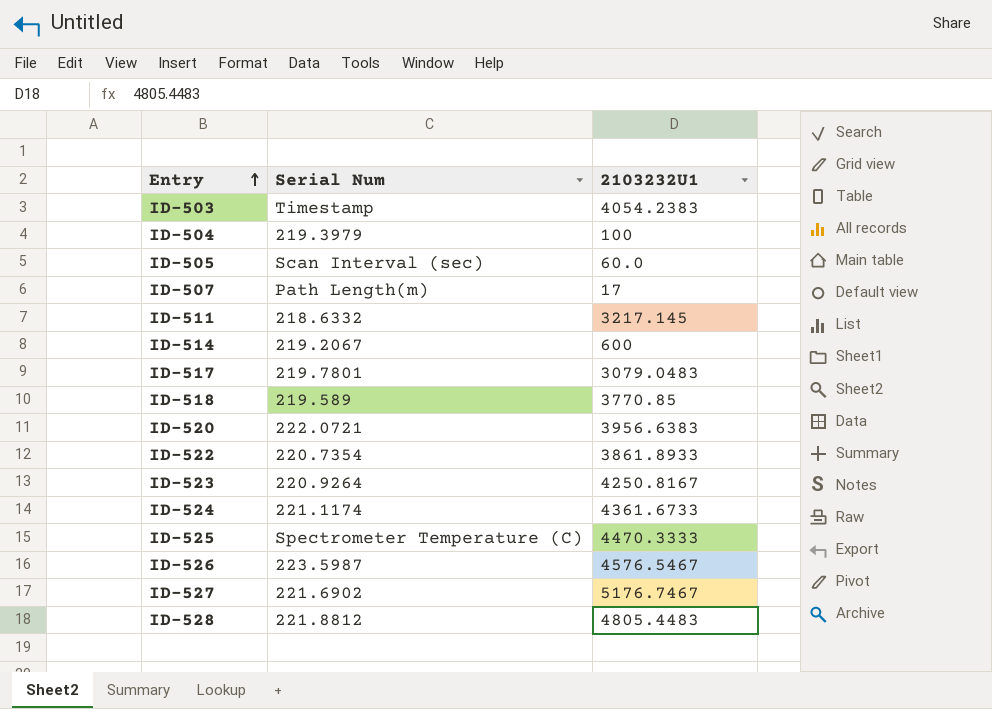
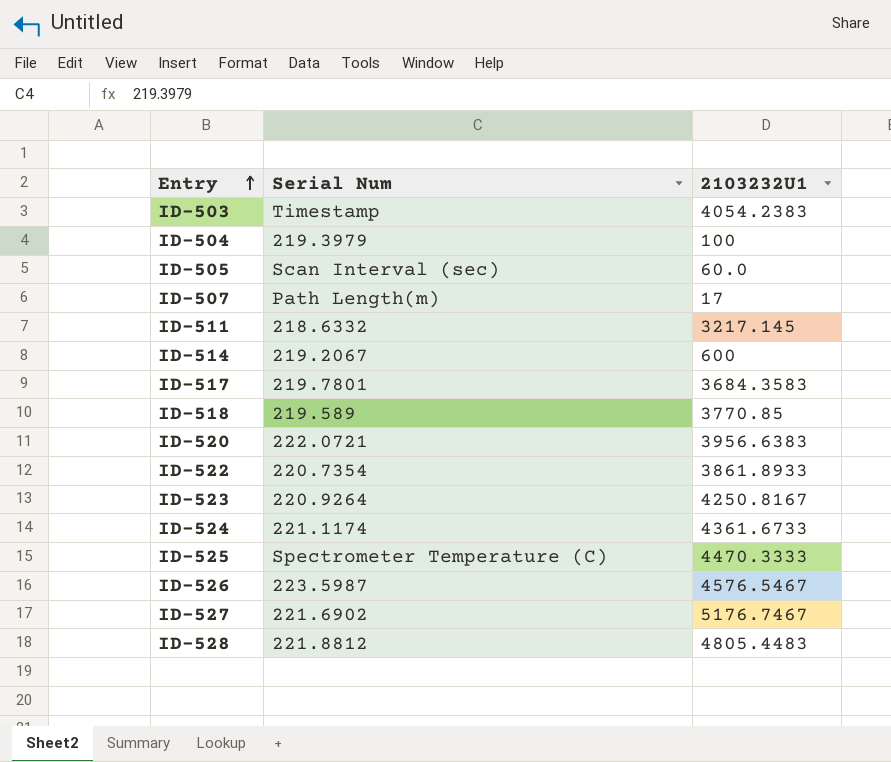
ID-517 | 2103232U1: 3079.0483 -> 3684.3583

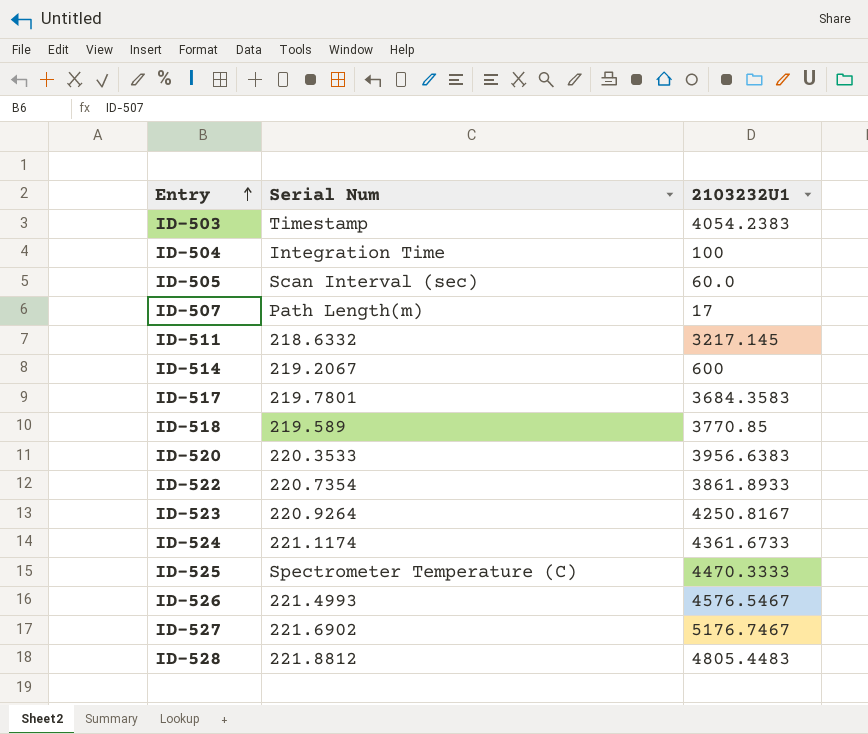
ID-504 | Serial Num: 219.3979 -> Integration Time
ID-520 | Serial Num: 222.0721 -> 220.3533
ID-526 | Serial Num: 223.5987 -> 221.4993

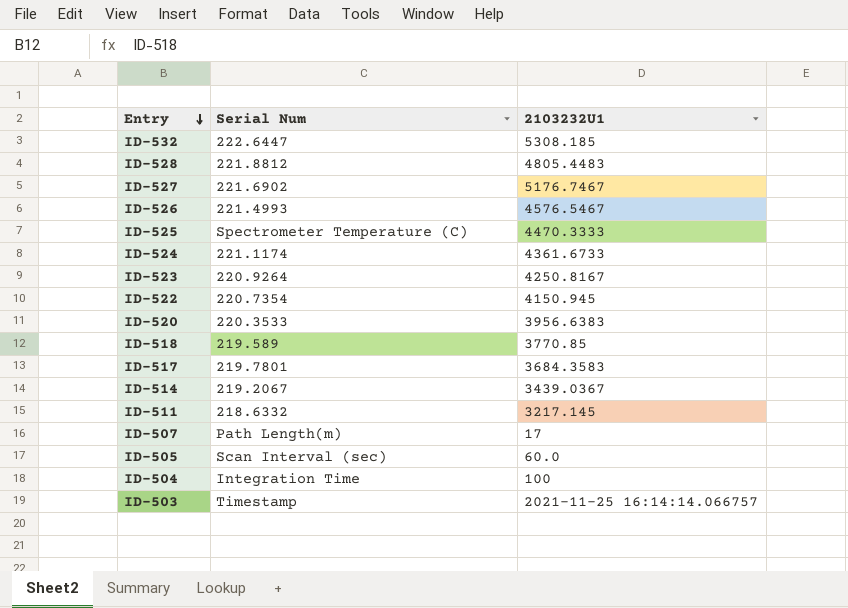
row order: Entry ascending -> Entry descending
row ID-532: none -> 222.6447 | 5308.185
ID-522 | 2103232U1: 3861.8933 -> 4150.945
ID-514 | 2103232U1: 600 -> 3439.0367
ID-503 | 2103232U1: 4054.2383 -> 2021-11-25 16:14:14.066757

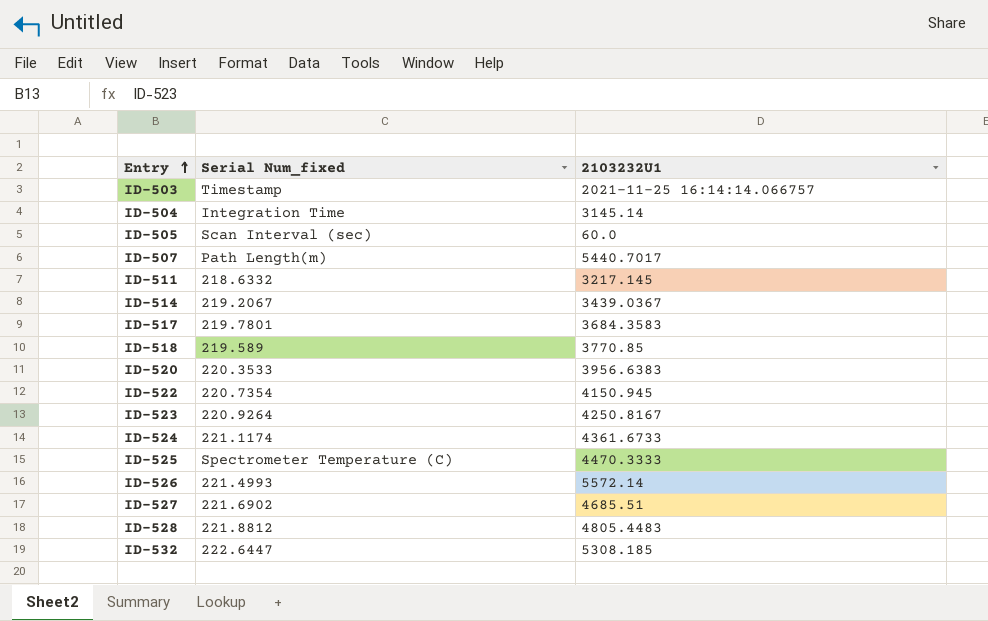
row order: Entry descending -> Entry ascending
column name: Serial Num -> Serial Num_fixed
ID-504 | 2103232U1: 100 -> 3145.14
ID-507 | 2103232U1: 17 -> 5440.7017
ID-526 | 2103232U1: 4576.5467 -> 5572.14
ID-527 | 2103232U1: 5176.7467 -> 4685.51

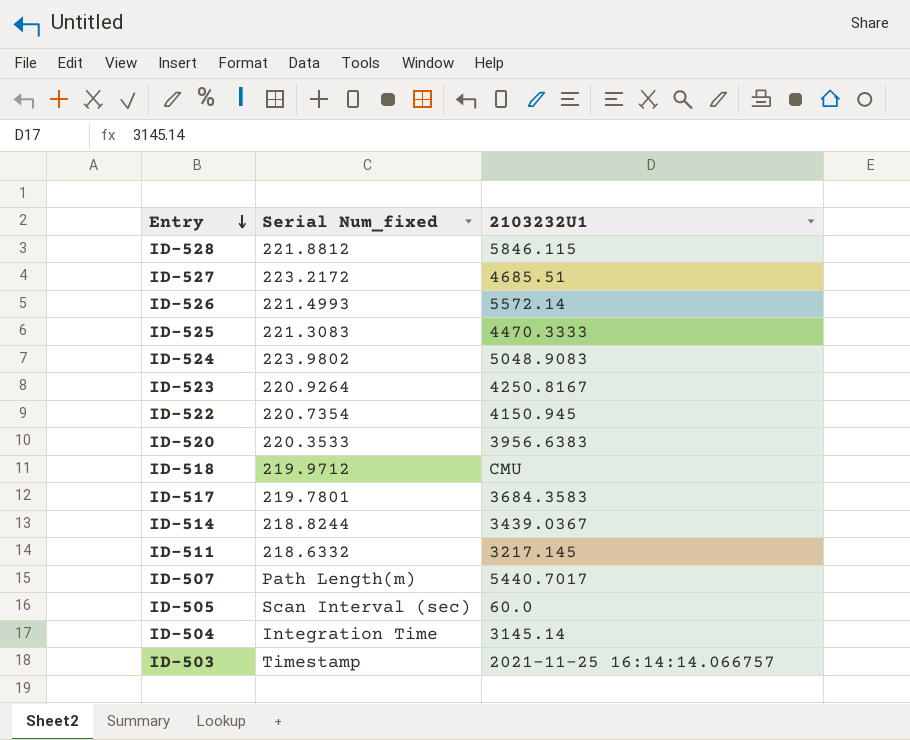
row order: Entry ascending -> Entry descending
row ID-532: 222.6447 | 5308.185 -> none
ID-528 | 2103232U1: 4805.4483 -> 5846.115
ID-527 | Serial Num_fixed: 221.6902 -> 223.2172
ID-525 | Serial Num_fixed: Spectrometer Temperature (C) -> 221.3083
ID-524 | Serial Num_fixed: 221.1174 -> 223.9802
ID-524 | 2103232U1: 4361.6733 -> 5048.9083
ID-518 | Serial Num_fixed: 219.589 -> 219.9712
ID-518 | 2103232U1: 3770.85 -> CMU
ID-514 | Serial Num_fixed: 219.2067 -> 218.8244

